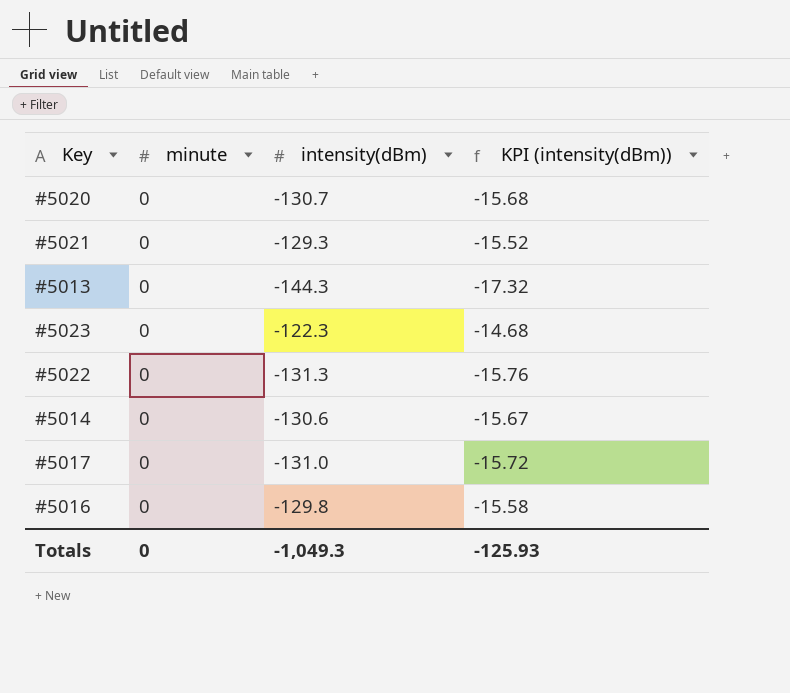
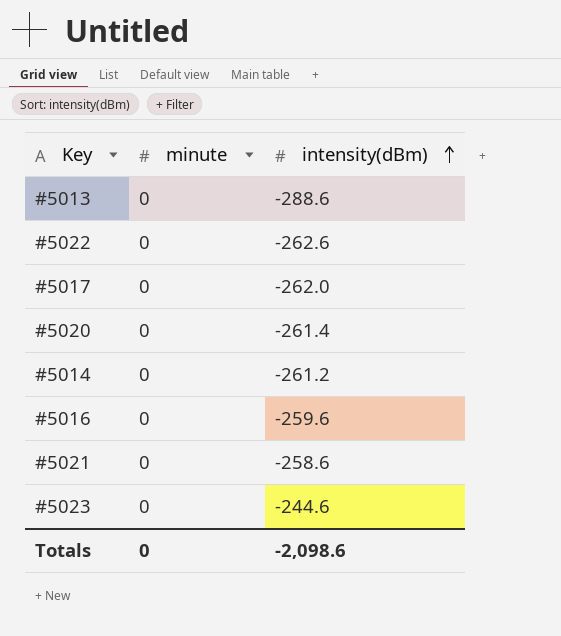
row order: none -> intensity(dBm) ascending
column KPI (intensity(dBm)) | formula: [intensity(dBm)] * 0.12 -> none
#5013 | intensity(dBm): -144.3 -> -288.6
#5022 | intensity(dBm): -131.3 -> -262.6
#5017 | intensity(dBm): -131.0 -> -262.0
#5020 | intensity(dBm): -130.7 -> -261.4
#5014 | intensity(dBm): -130.6 -> -261.2
#5016 | intensity(dBm): -129.8 -> -259.6
#5021 | intensity(dBm): -129.3 -> -258.6
#5023 | intensity(dBm): -122.3 -> -244.6
Totals | intensity(dBm): -1,049.3 -> -2,098.6

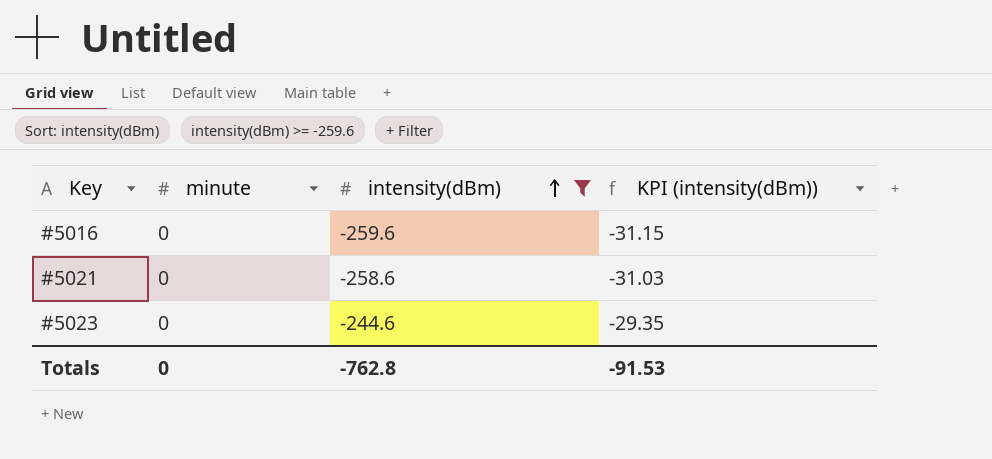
filter: none -> intensity(dBm) >= -259.6
column KPI (intensity(dBm)) | formula: none -> [intensity(dBm)] * 0.12
Totals | intensity(dBm): -2,098.6 -> -762.8

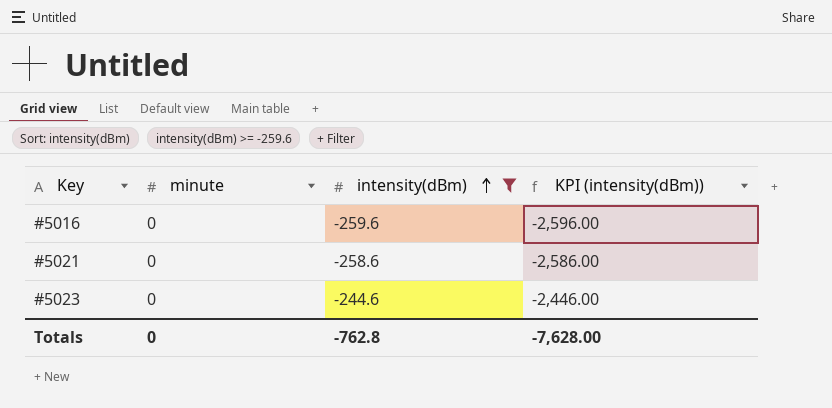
column KPI (intensity(dBm)) | formula: [intensity(dBm)] * 0.12 -> [intensity(dBm)] * 10
Totals | KPI (intensity(dBm)): -91.53 -> -7,628.00

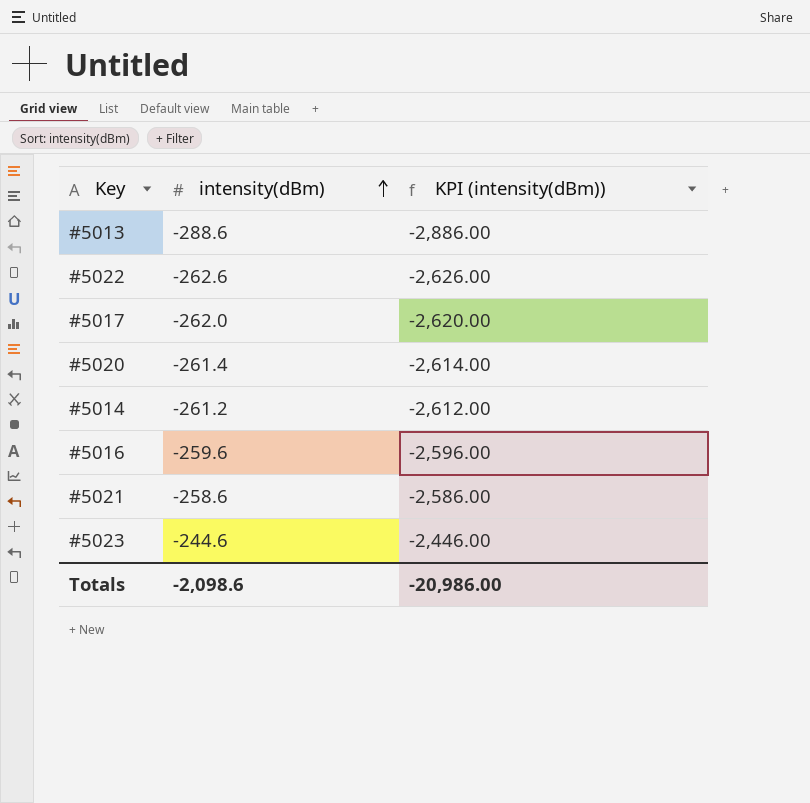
filter: intensity(dBm) >= -259.6 -> none
column minute | position: 2 -> none
Totals | intensity(dBm): -762.8 -> -2,098.6
Totals | KPI (intensity(dBm)): -7,628.00 -> -20,986.00

